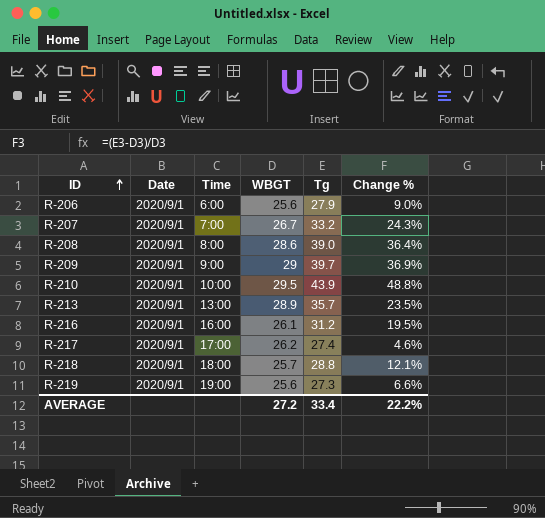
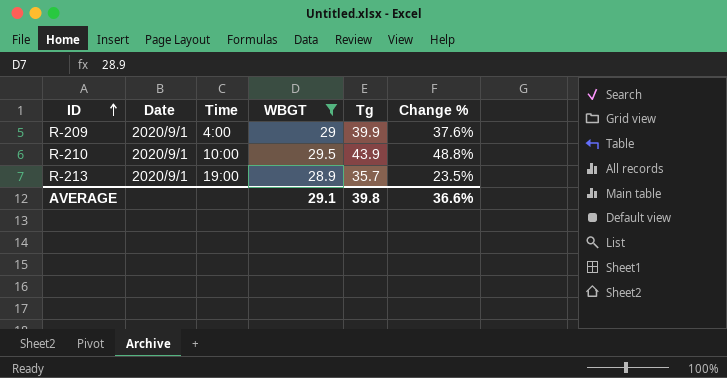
filter: none -> WBGT >= 28.9
R-209 | Time: 9:00 -> 4:00
R-209 | Tg: 39.7 -> 39.9
R-209 | Change %: 36.9% -> 37.6%
R-213 | Time: 13:00 -> 19:00
AVERAGE | WBGT: 27.2 -> 29.1
AVERAGE | Tg: 33.4 -> 39.8
AVERAGE | Change %: 22.2% -> 36.6%

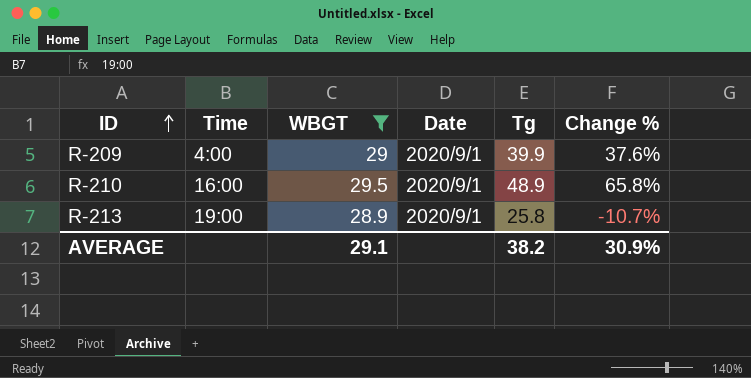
column Date | position: 2 -> 4
R-210 | Time: 10:00 -> 16:00
R-210 | Tg: 43.9 -> 48.9
R-210 | Change %: 48.8% -> 65.8%
R-213 | Tg: 35.7 -> 25.8
R-213 | Change %: 23.5% -> -10.7%
AVERAGE | Tg: 39.8 -> 38.2
AVERAGE | Change %: 36.6% -> 30.9%

